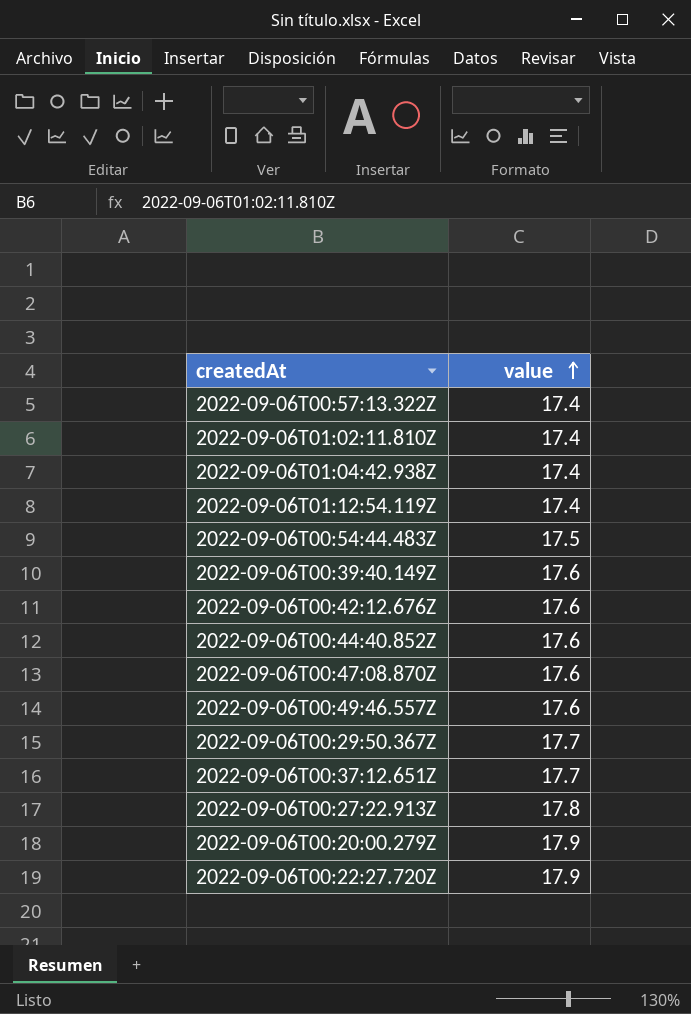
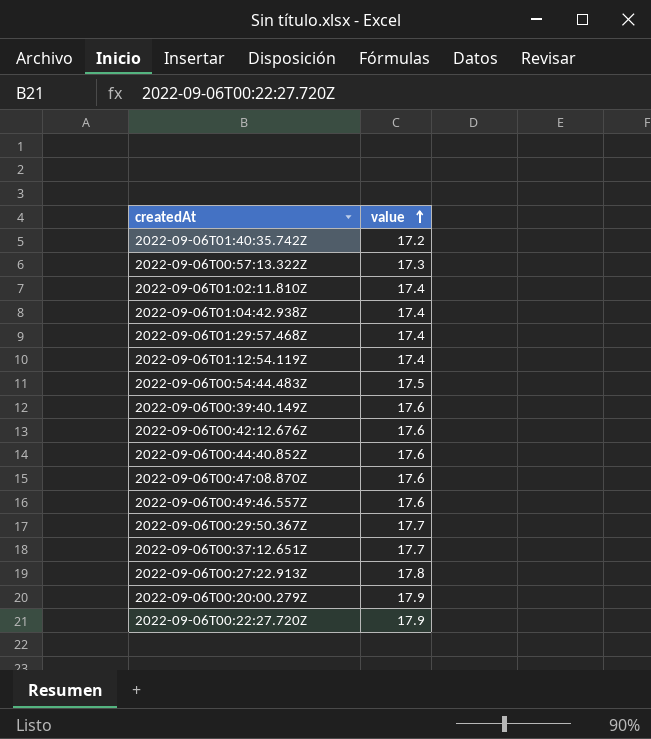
row 2022-09-06T01:40:35.742Z: none -> 17.2
2022-09-06T00:57:13.322Z | value: 17.4 -> 17.3
row 2022-09-06T01:29:57.468Z: none -> 17.4

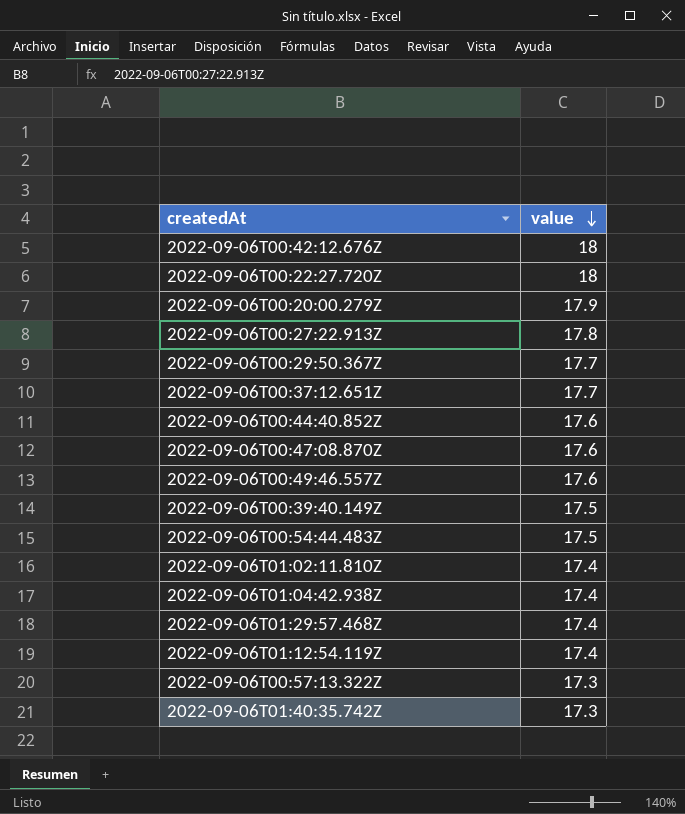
row order: value ascending -> value descending
2022-09-06T00:42:12.676Z | value: 17.6 -> 18
2022-09-06T00:22:27.720Z | value: 17.9 -> 18
2022-09-06T00:39:40.149Z | value: 17.6 -> 17.5
2022-09-06T01:40:35.742Z | value: 17.2 -> 17.3

